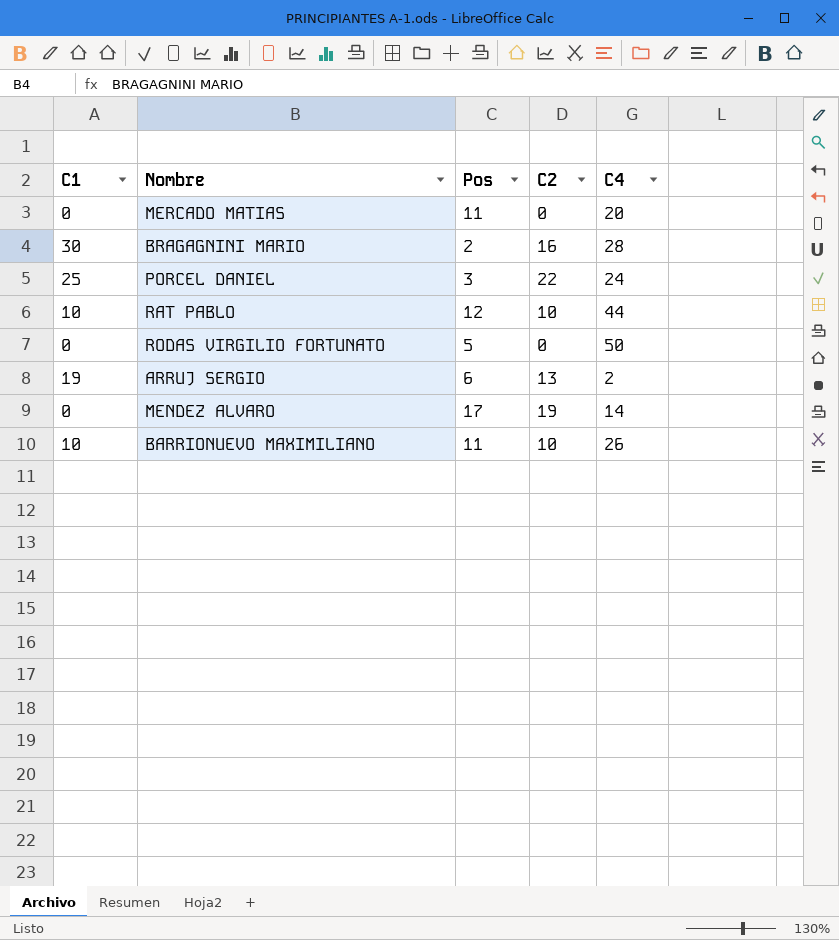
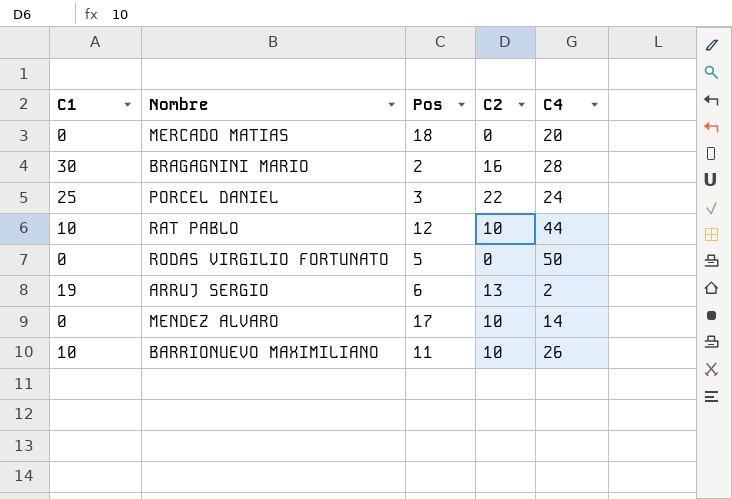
MERCADO MATIAS | Pos: 11 -> 18
MENDEZ ALVARO | C2: 19 -> 10

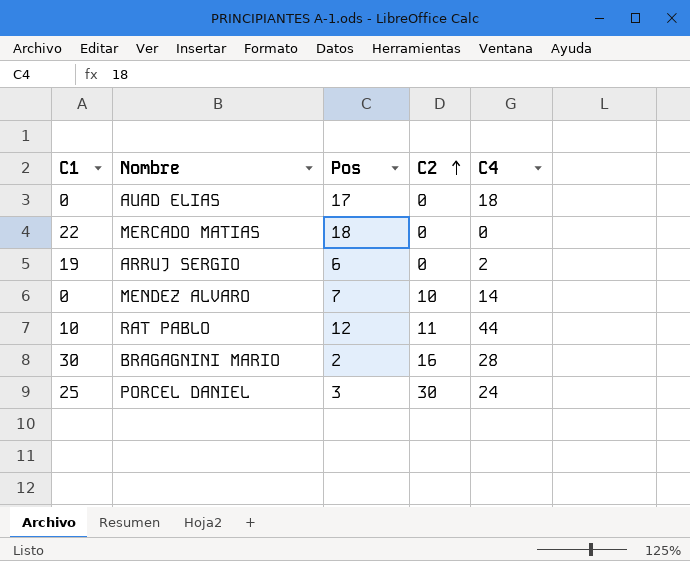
row order: none -> C2 ascending
row RODAS VIRGILIO FORTUNATO: 0 | 5 | 0 | 50 -> none
row BARRIONUEVO MAXIMILIANO: 10 | 11 | 10 | 26 -> none
row AUAD ELIAS: none -> 0 | 17 | 0 | 18
MERCADO MATIAS | C1: 0 -> 22
MERCADO MATIAS | C4: 20 -> 0
ARRUJ SERGIO | C2: 13 -> 0
MENDEZ ALVARO | Pos: 17 -> 7
RAT PABLO | C2: 10 -> 11
PORCEL DANIEL | C2: 22 -> 30

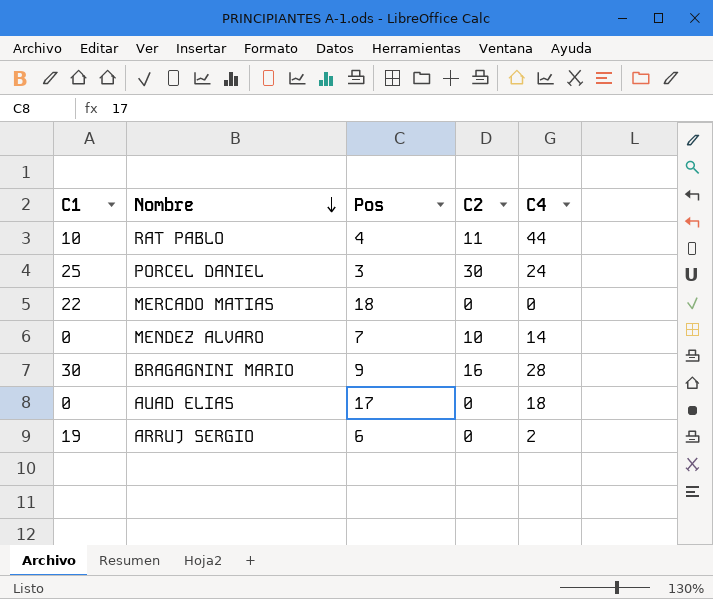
row order: C2 ascending -> Nombre descending
RAT PABLO | Pos: 12 -> 4
BRAGAGNINI MARIO | Pos: 2 -> 9

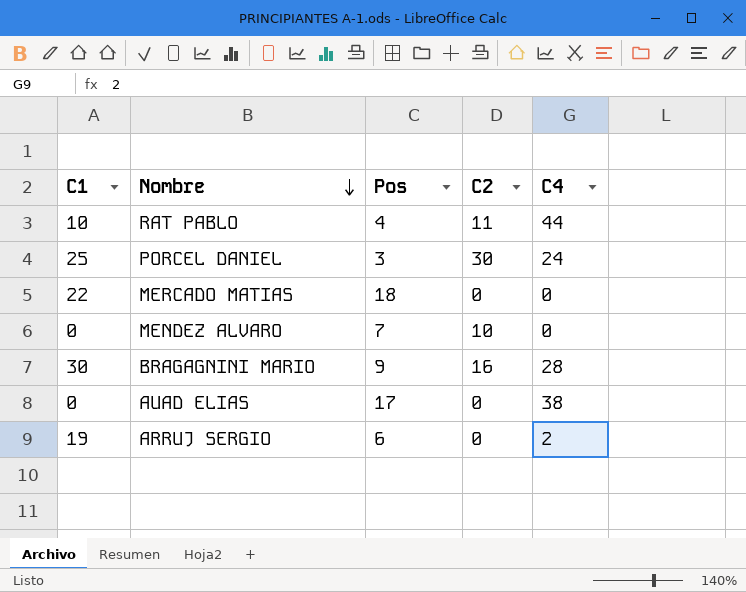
MENDEZ ALVARO | C4: 14 -> 0
AUAD ELIAS | C4: 18 -> 38

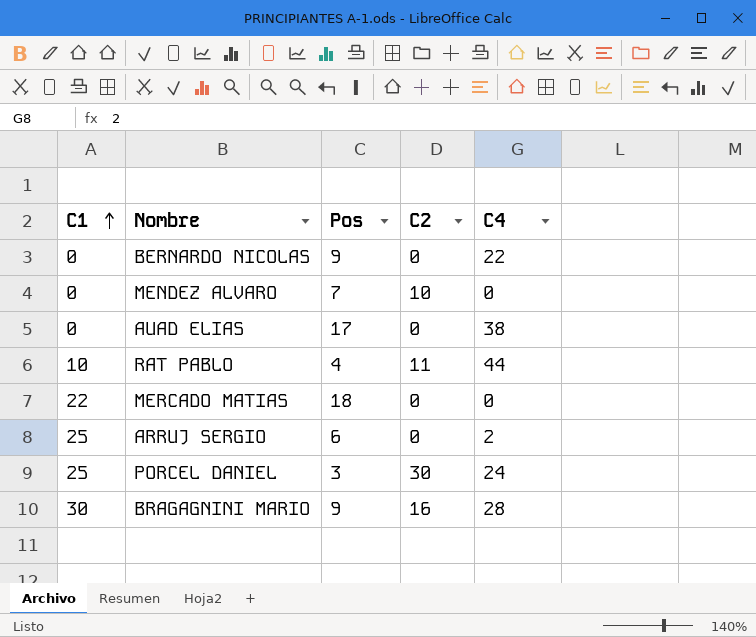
row order: Nombre descending -> C1 ascending
row BERNARDO NICOLAS: none -> 0 | 9 | 0 | 22
ARRUJ SERGIO | C1: 19 -> 25

